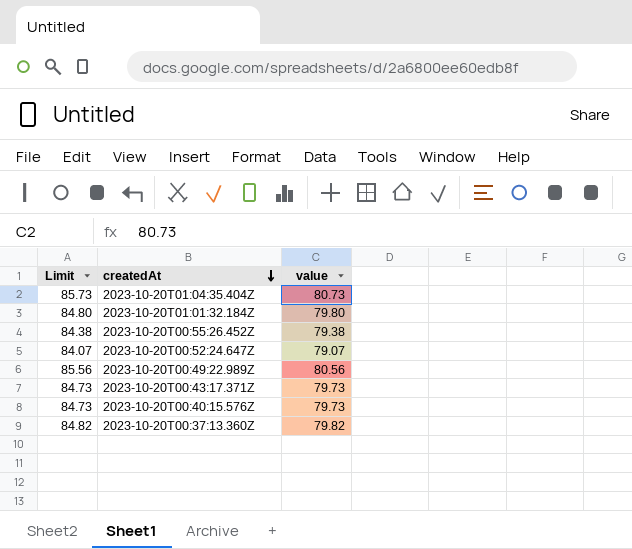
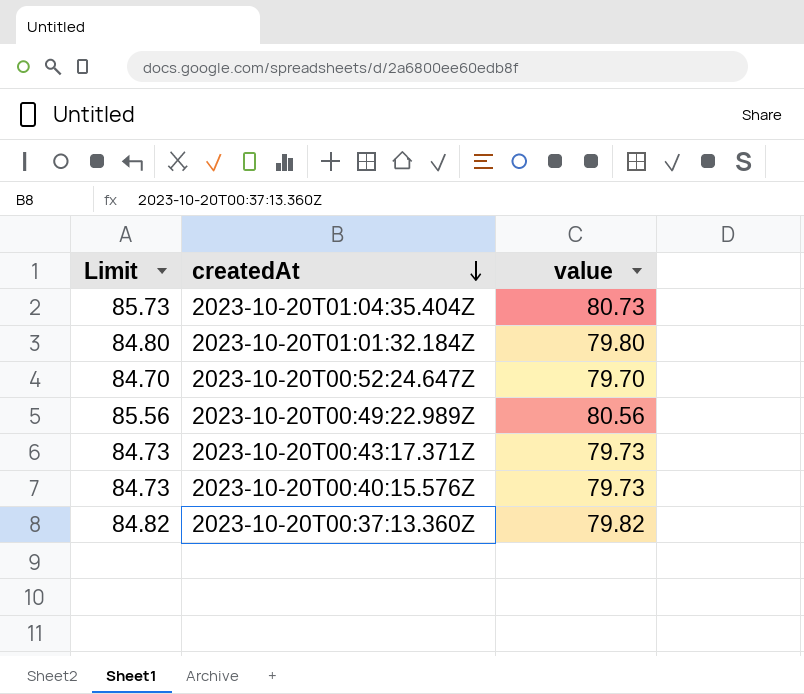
row 2023-10-20T00:55:26.452Z: 84.38 | 79.38 -> none
2023-10-20T00:52:24.647Z | Limit: 84.07 -> 84.70
2023-10-20T00:52:24.647Z | value: 79.07 -> 79.70

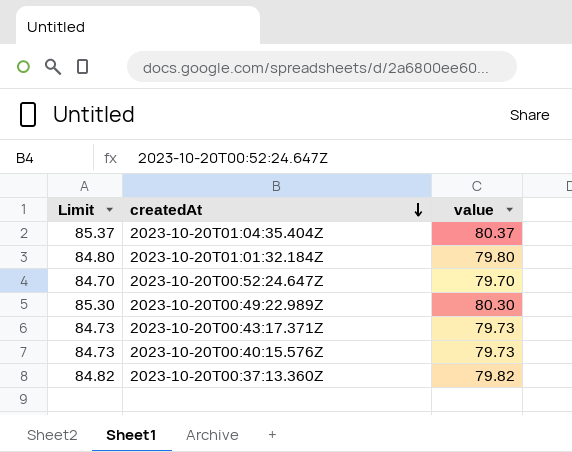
2023-10-20T01:04:35.404Z | Limit: 85.73 -> 85.37
2023-10-20T01:04:35.404Z | value: 80.73 -> 80.37
2023-10-20T00:49:22.989Z | Limit: 85.56 -> 85.30
2023-10-20T00:49:22.989Z | value: 80.56 -> 80.30

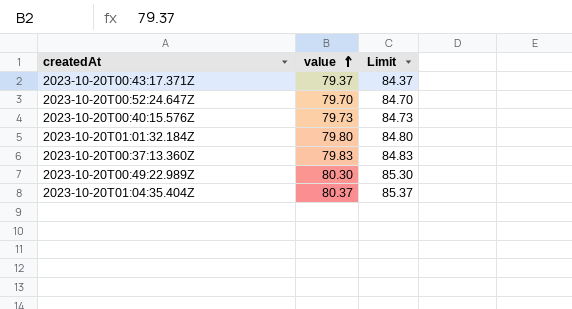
row order: createdAt descending -> value ascending
column Limit | position: 1 -> 3
2023-10-20T00:43:17.371Z | value: 79.73 -> 79.37
2023-10-20T00:43:17.371Z | Limit: 84.73 -> 84.37
2023-10-20T00:37:13.360Z | value: 79.82 -> 79.83
2023-10-20T00:37:13.360Z | Limit: 84.82 -> 84.83

